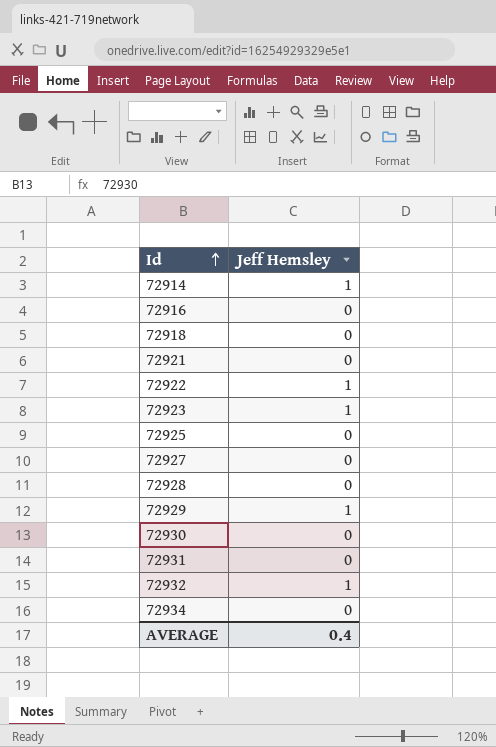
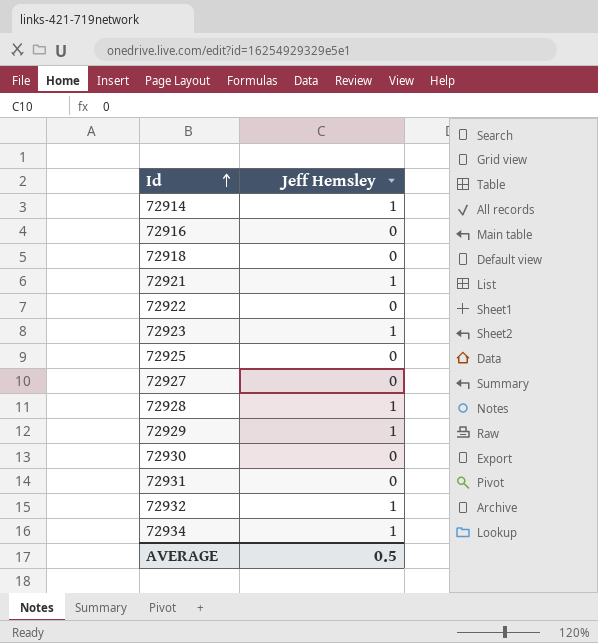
72921 | Jeff Hemsley: 0 -> 1
72922 | Jeff Hemsley: 1 -> 0
72928 | Jeff Hemsley: 0 -> 1
72934 | Jeff Hemsley: 0 -> 1
AVERAGE | Jeff Hemsley: 0.4 -> 0.5

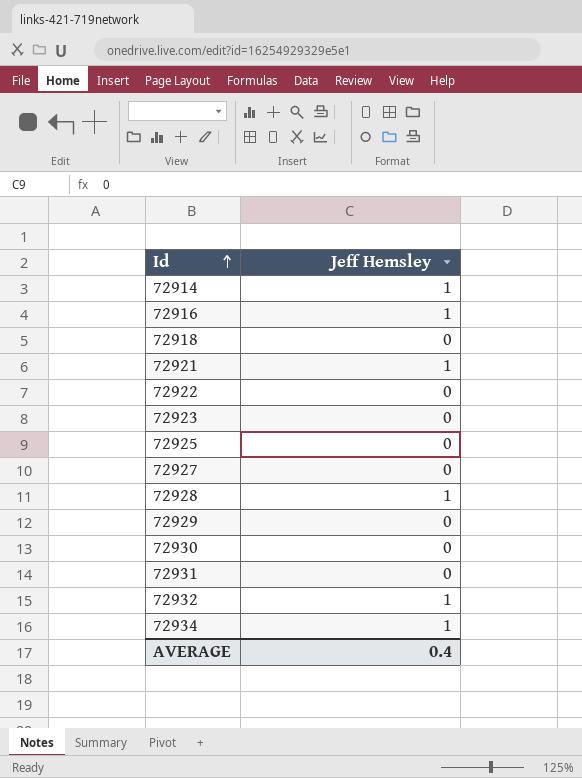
72916 | Jeff Hemsley: 0 -> 1
72923 | Jeff Hemsley: 1 -> 0
72929 | Jeff Hemsley: 1 -> 0
AVERAGE | Jeff Hemsley: 0.5 -> 0.4

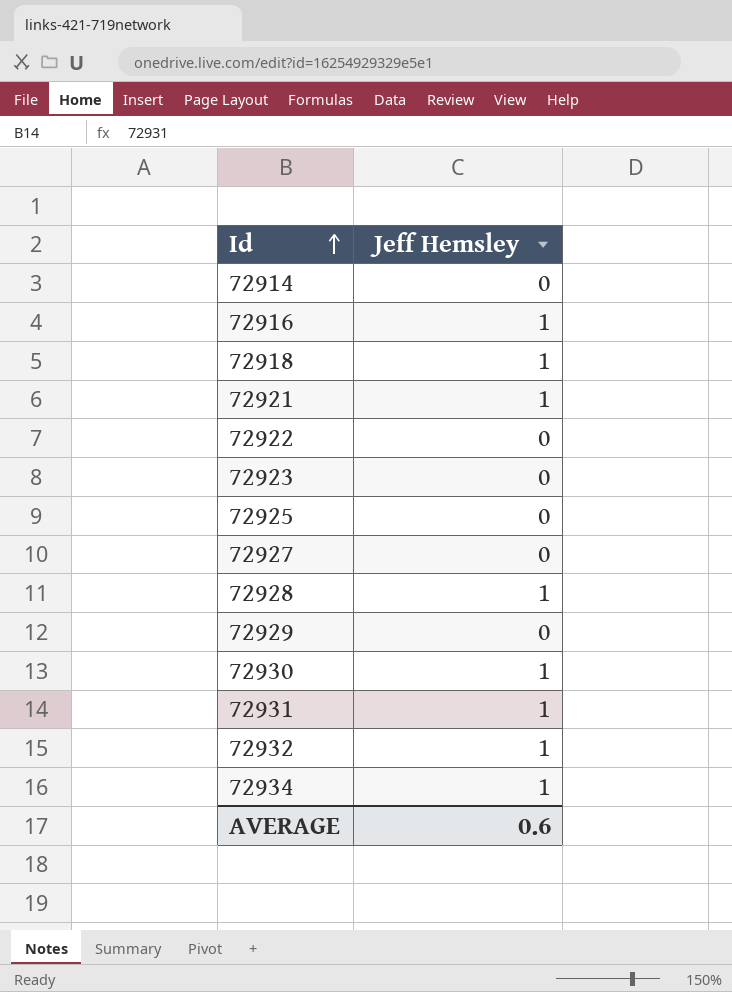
72914 | Jeff Hemsley: 1 -> 0
72918 | Jeff Hemsley: 0 -> 1
72930 | Jeff Hemsley: 0 -> 1
72931 | Jeff Hemsley: 0 -> 1
AVERAGE | Jeff Hemsley: 0.4 -> 0.6

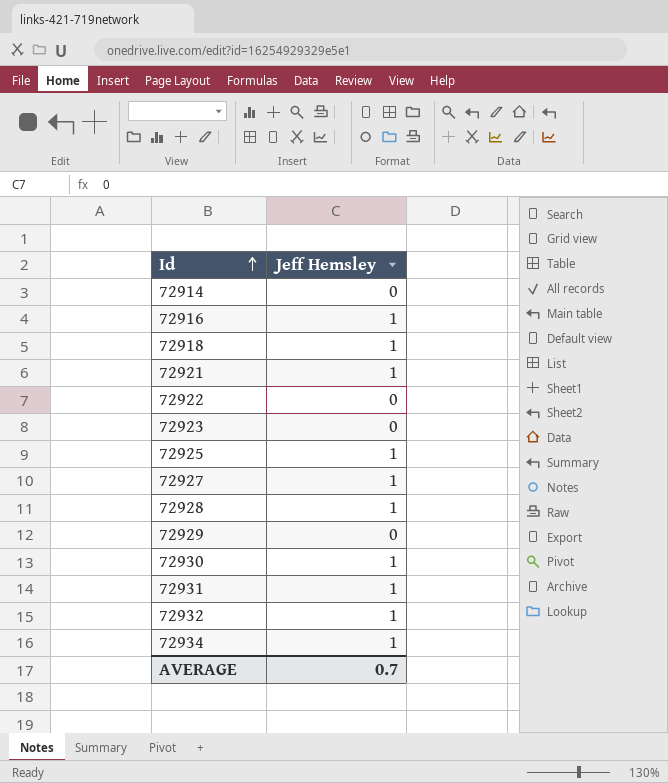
72925 | Jeff Hemsley: 0 -> 1
72927 | Jeff Hemsley: 0 -> 1
AVERAGE | Jeff Hemsley: 0.6 -> 0.7

